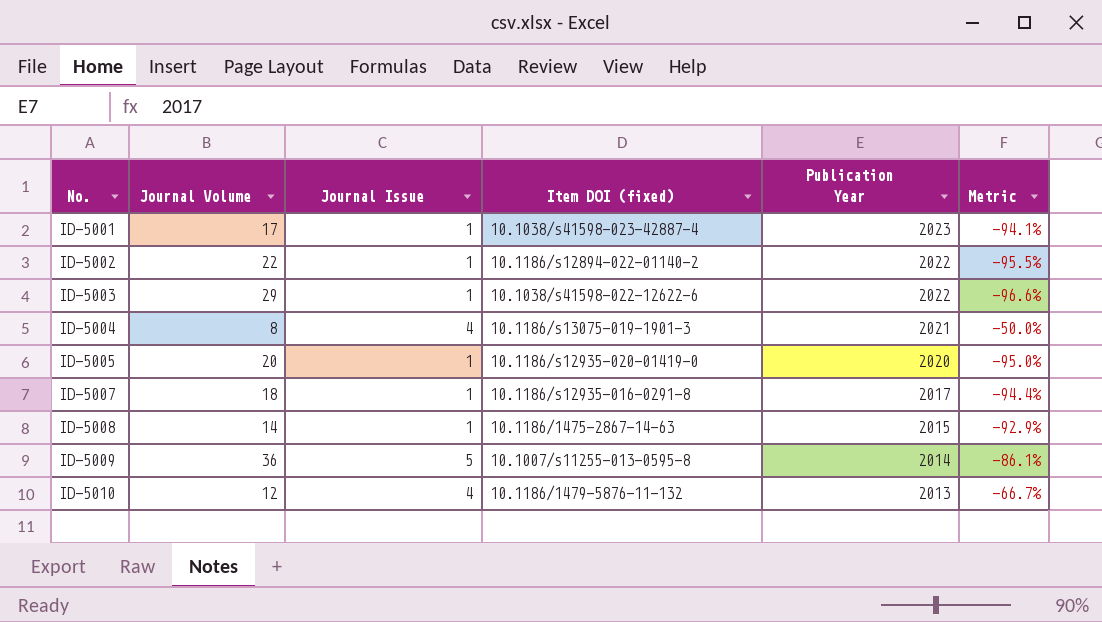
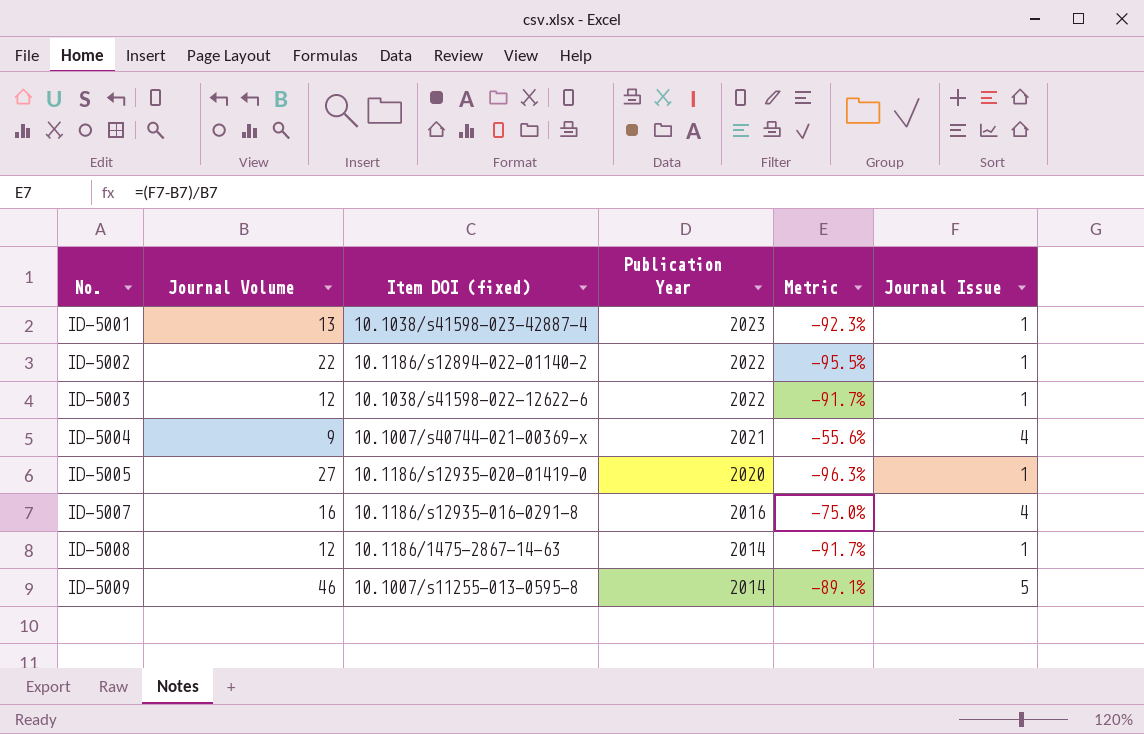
column Journal Issue | position: 3 -> 6
row ID-5010: 12 | 4 | 10.1186/1479-5876-11-132 | 2013 | -66.7% -> none
ID-5001 | Journal Volume: 17 -> 13
ID-5001 | Metric: -94.1% -> -92.3%
ID-5003 | Journal Volume: 29 -> 12
ID-5003 | Metric: -96.6% -> -91.7%
ID-5004 | Journal Volume: 8 -> 9
ID-5004 | Item DOI (fixed): 10.1186/s13075-019-1901-3 -> 10.1007/s40744-021-00369-x
ID-5004 | Metric: -50.0% -> -55.6%
ID-5005 | Journal Volume: 20 -> 27
ID-5005 | Metric: -95.0% -> -96.3%
ID-5007 | Journal Volume: 18 -> 16
ID-5007 | Publication Year: 2017 -> 2016
ID-5007 | Metric: -94.4% -> -75.0%
ID-5007 | Journal Issue: 1 -> 4
ID-5008 | Journal Volume: 14 -> 12
ID-5008 | Publication Year: 2015 -> 2014
ID-5008 | Metric: -92.9% -> -91.7%
ID-5009 | Journal Volume: 36 -> 46
ID-5009 | Metric: -86.1% -> -89.1%

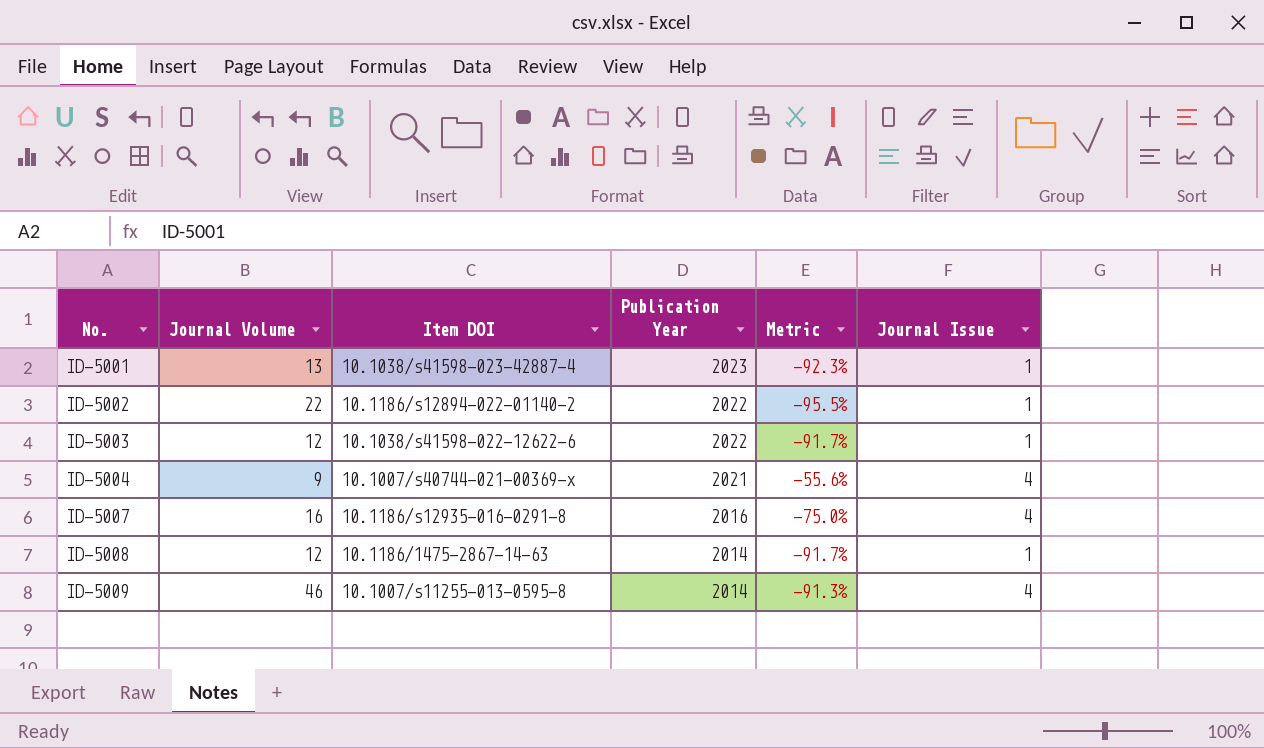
column name: Item DOI (fixed) -> Item DOI
row ID-5005: 27 | 10.1186/s12935-020-01419-0 | 2020 | -96.3% | 1 -> none
ID-5009 | Metric: -89.1% -> -91.3%
ID-5009 | Journal Issue: 5 -> 4

